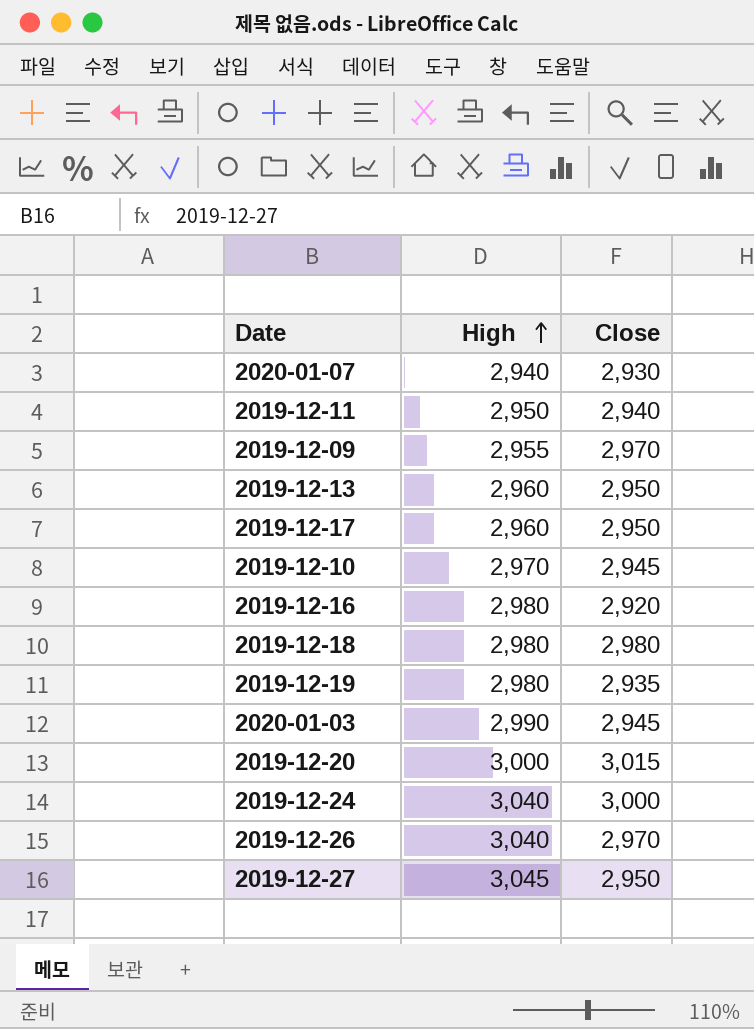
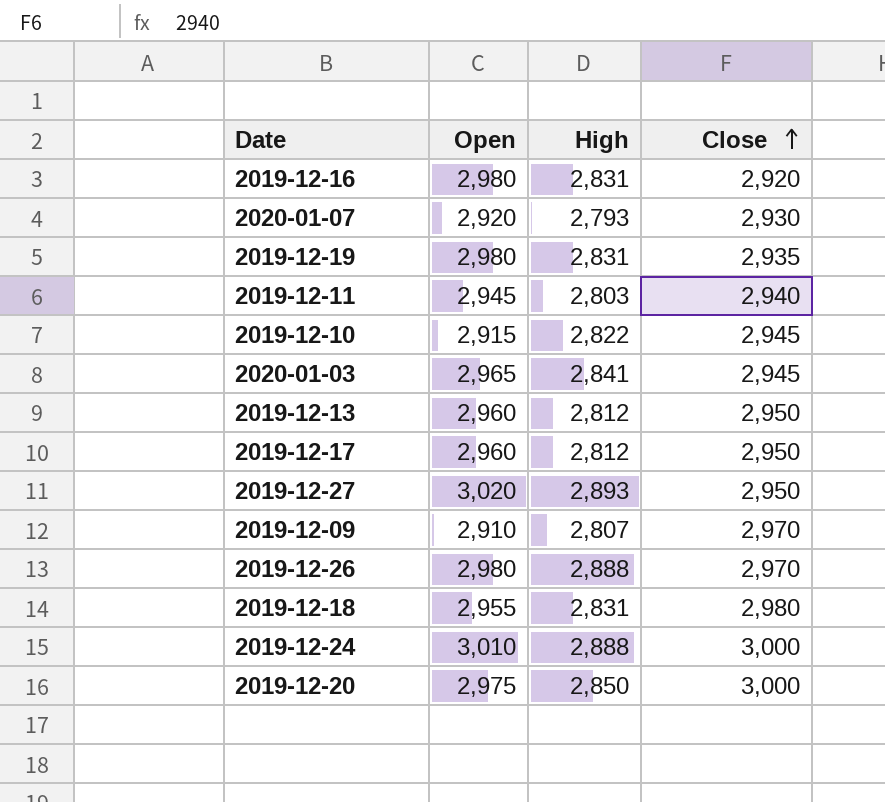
row order: High ascending -> Close ascending
column Open | position: none -> 2
2019-12-16 | High: 2,980 -> 2,831
2020-01-07 | High: 2,940 -> 2,793
2019-12-19 | High: 2,980 -> 2,831
2019-12-11 | High: 2,950 -> 2,803
2019-12-10 | High: 2,970 -> 2,822
2020-01-03 | High: 2,990 -> 2,841
2019-12-13 | High: 2,960 -> 2,812
2019-12-17 | High: 2,960 -> 2,812
2019-12-27 | High: 3,045 -> 2,893
2019-12-09 | High: 2,955 -> 2,807
2019-12-26 | High: 3,040 -> 2,888
2019-12-18 | High: 2,980 -> 2,831
2019-12-24 | High: 3,040 -> 2,888
2019-12-20 | High: 3,000 -> 2,850
2019-12-20 | Close: 3,015 -> 3,000

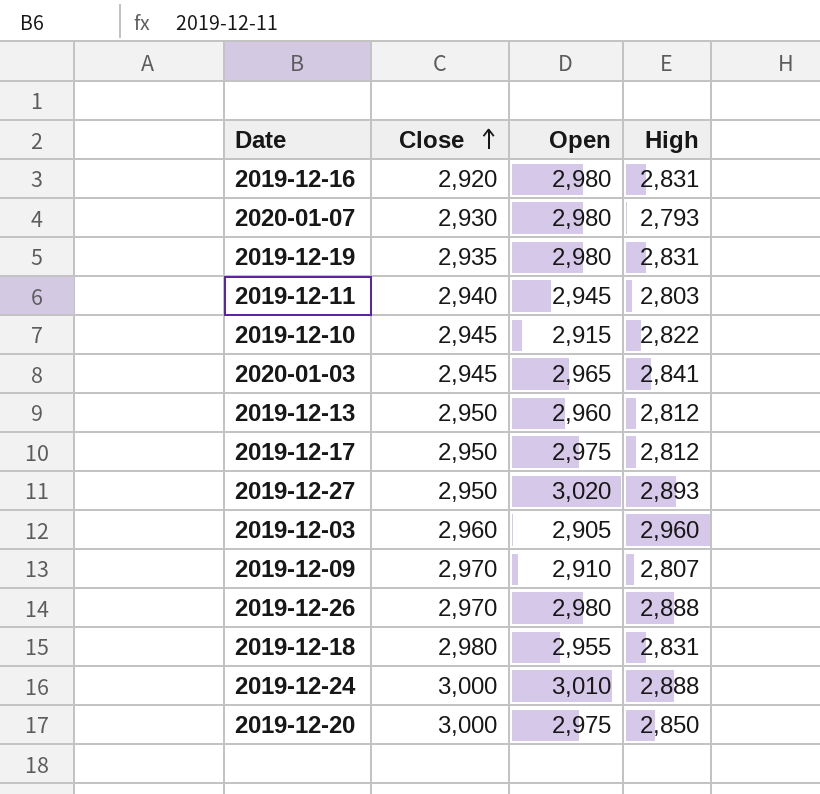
column Close | position: 4 -> 2
2020-01-07 | Open: 2,920 -> 2,980
2019-12-17 | Open: 2,960 -> 2,975
row 2019-12-03: none -> 2,960 | 2,905 | 2,960

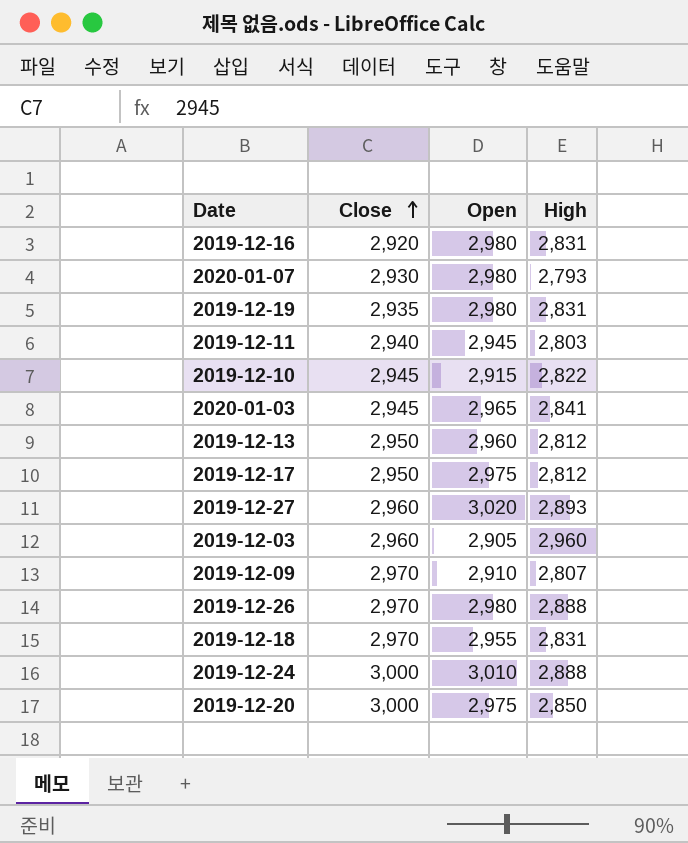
2019-12-27 | Close: 2,950 -> 2,960
2019-12-18 | Close: 2,980 -> 2,970

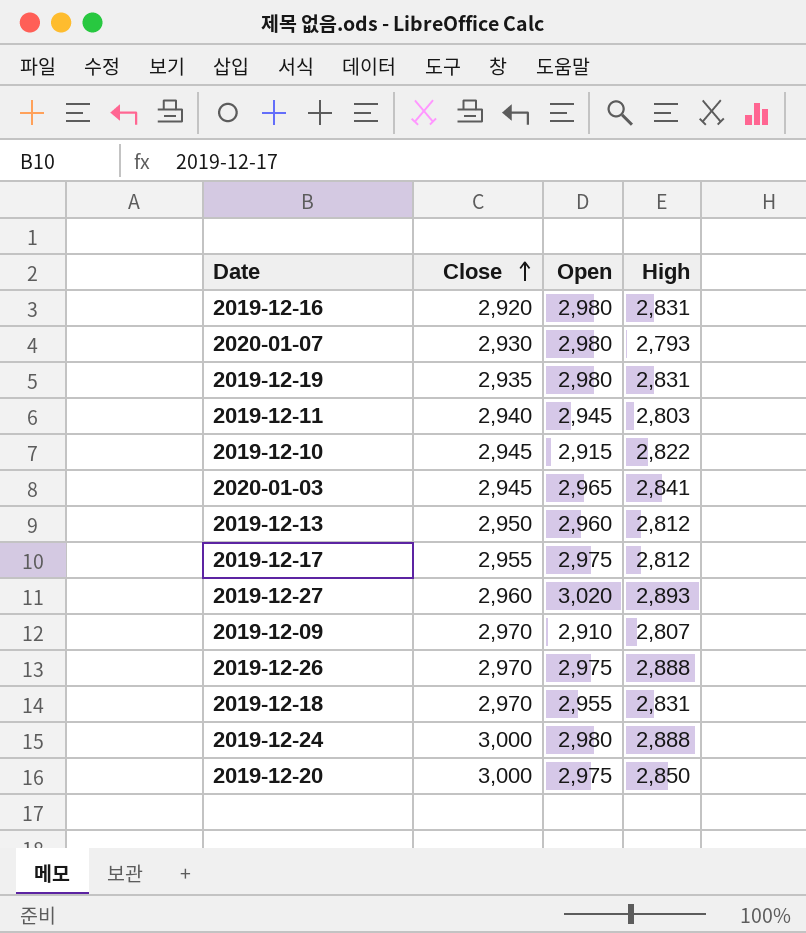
row 2019-12-03: 2,960 | 2,905 | 2,960 -> none
2019-12-17 | Close: 2,950 -> 2,955
2019-12-26 | Open: 2,980 -> 2,975
2019-12-24 | Open: 3,010 -> 2,980

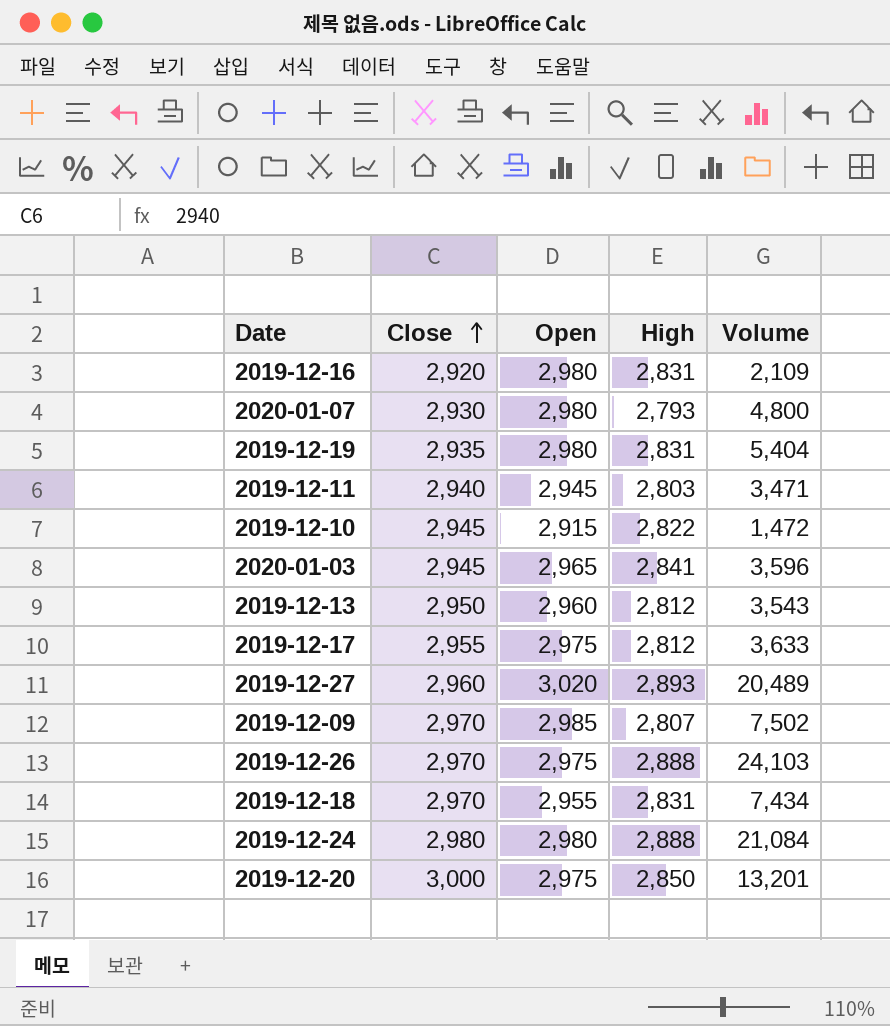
column Volume | position: none -> 5
2019-12-09 | Open: 2,910 -> 2,985
2019-12-24 | Close: 3,000 -> 2,980

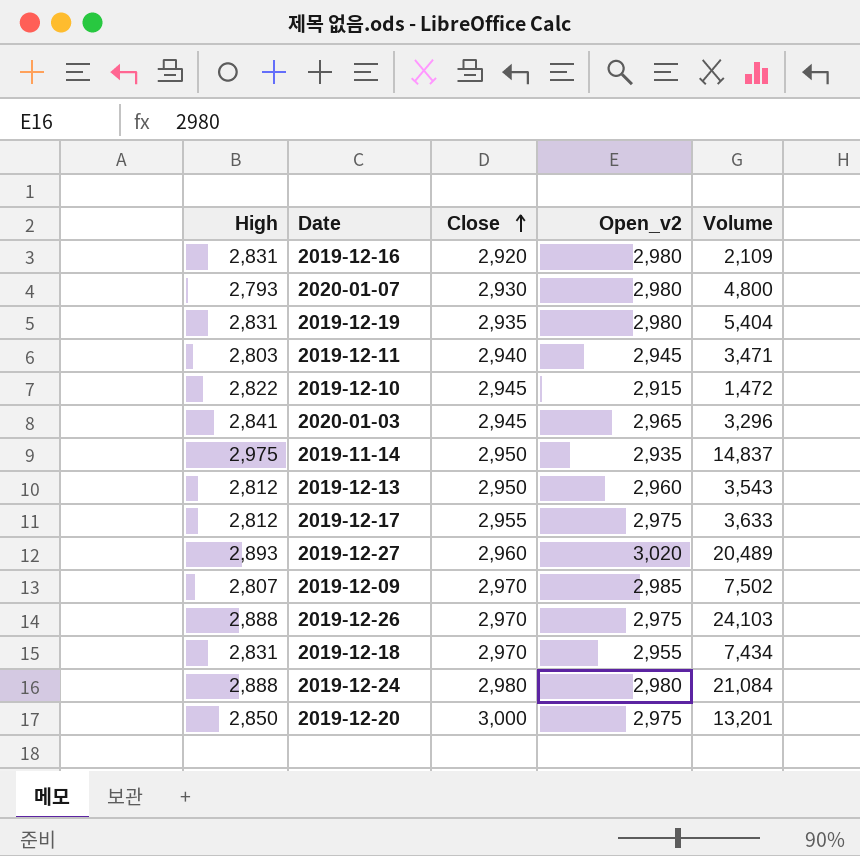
column High | position: 4 -> 1
column name: Open -> Open_v2
2020-01-03 | Volume: 3,596 -> 3,296
row 2019-11-14: none -> 2,975 | 2,950 | 2,935 | 14,837

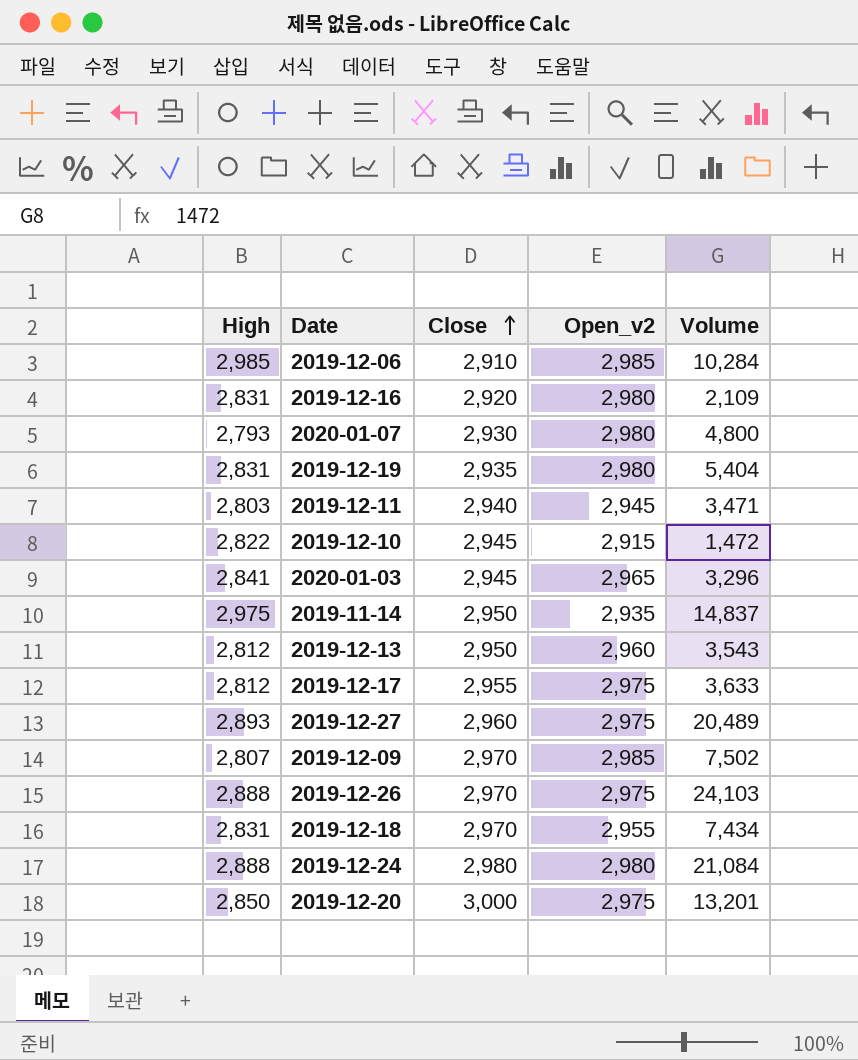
row 2019-12-06: none -> 2,985 | 2,910 | 2,985 | 10,284
2019-12-27 | Open_v2: 3,020 -> 2,975

